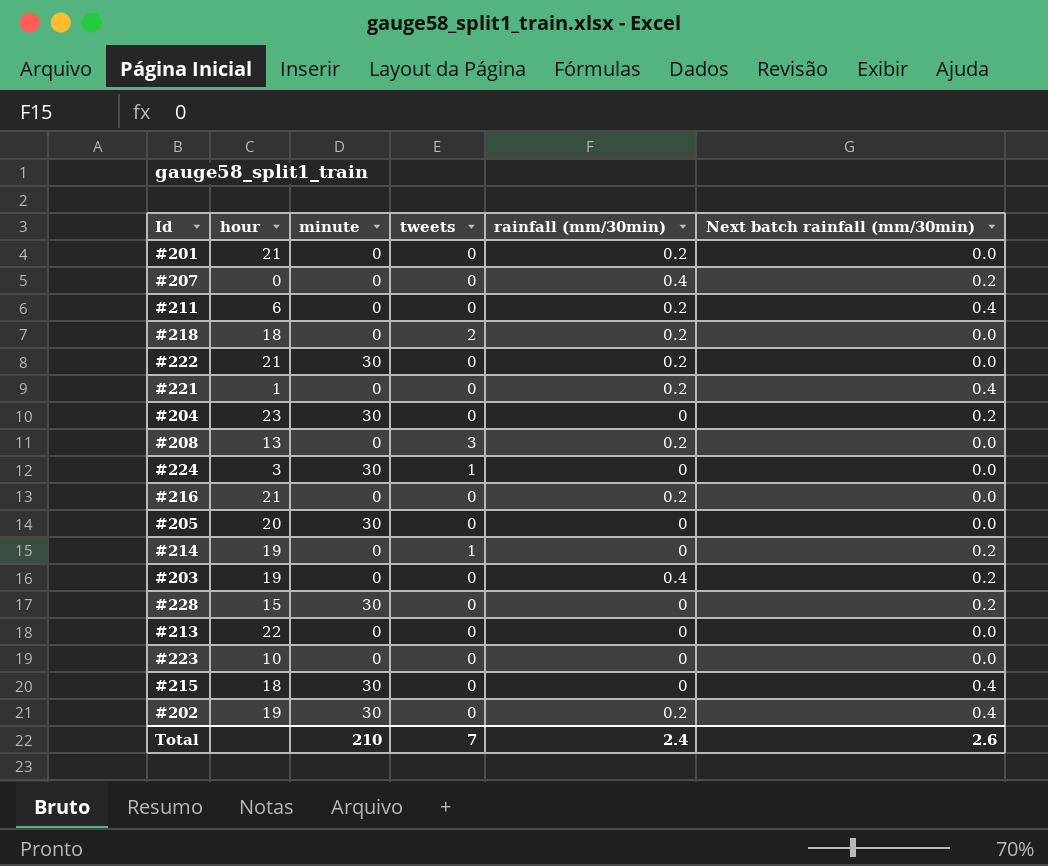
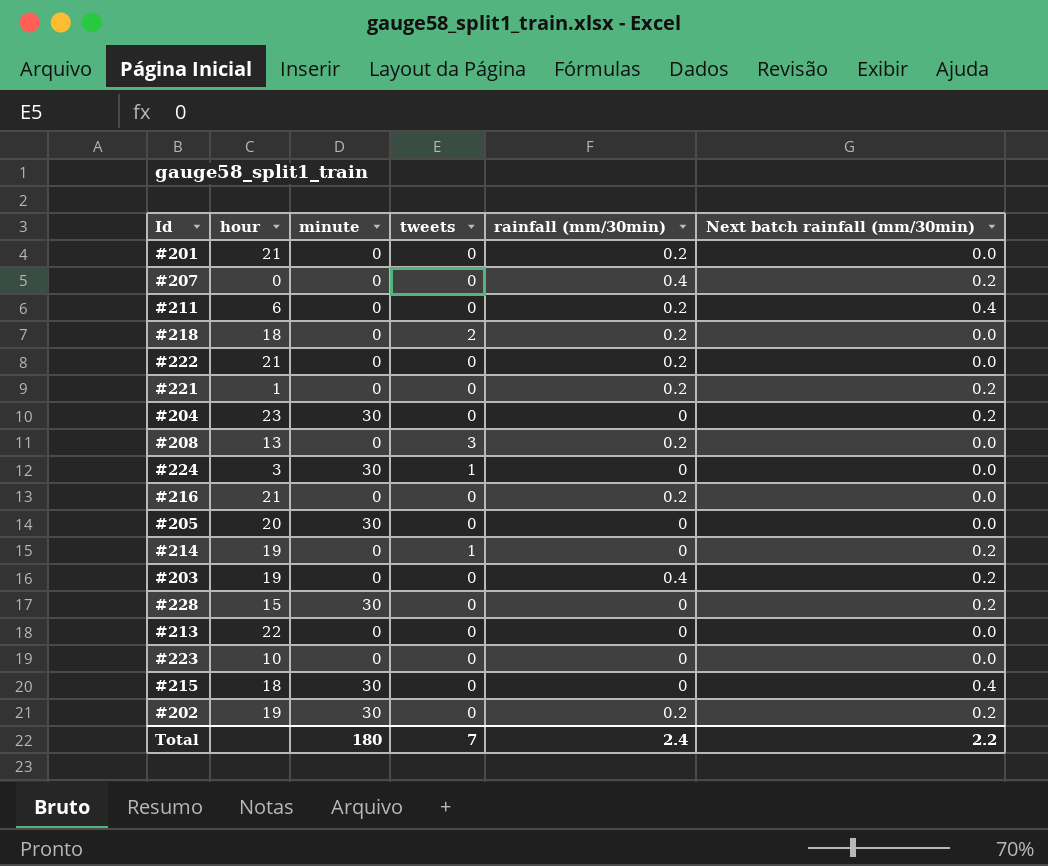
#222 | minute: 30 -> 0
#221 | Next batch rainfall (mm/30min): 0.4 -> 0.2
#202 | Next batch rainfall (mm/30min): 0.4 -> 0.2
Total | minute: 210 -> 180
Total | Next batch rainfall (mm/30min): 2.6 -> 2.2

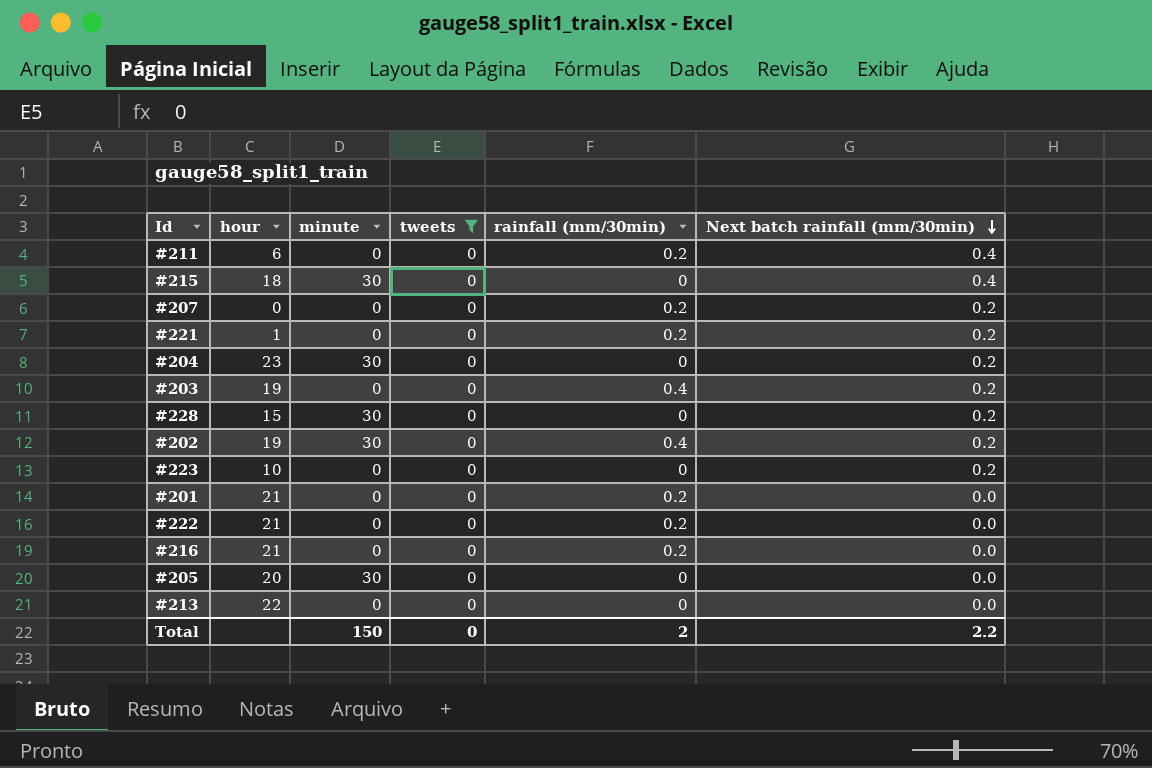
filter: none -> tweets = 0
row order: none -> Next batch rainfall (mm/30min) descending
#207 | rainfall (mm/30min): 0.4 -> 0.2
#202 | rainfall (mm/30min): 0.2 -> 0.4
#223 | Next batch rainfall (mm/30min): 0.0 -> 0.2
Total | minute: 180 -> 150
Total | tweets: 7 -> 0
Total | rainfall (mm/30min): 2.4 -> 2

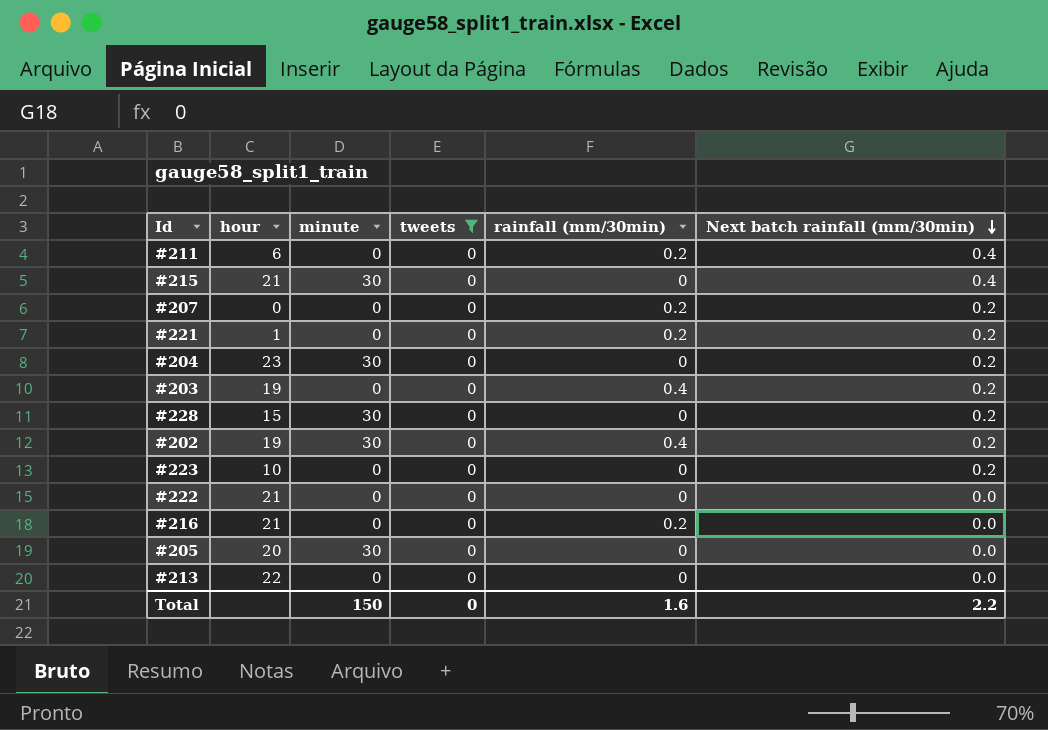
row #201: 21 | 0 | 0 | 0.2 | 0.0 -> none
#215 | hour: 18 -> 21
#222 | rainfall (mm/30min): 0.2 -> 0
Total | rainfall (mm/30min): 2 -> 1.6

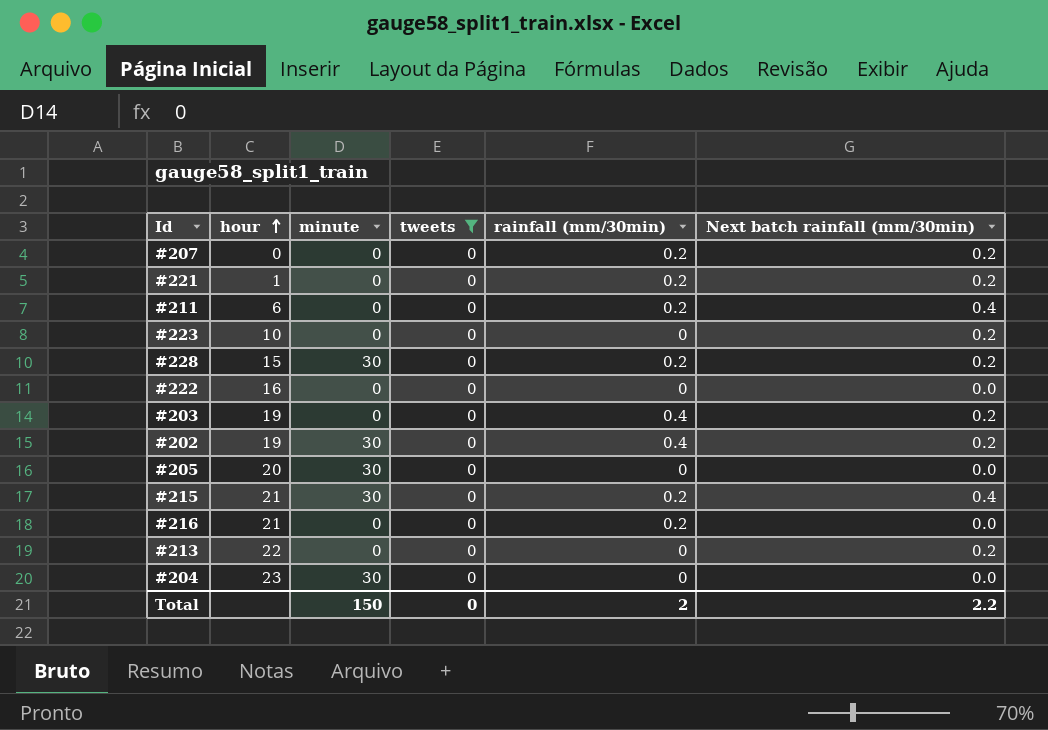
row order: Next batch rainfall (mm/30min) descending -> hour ascending
#228 | rainfall (mm/30min): 0 -> 0.2
#222 | hour: 21 -> 16
#215 | rainfall (mm/30min): 0 -> 0.2
#213 | Next batch rainfall (mm/30min): 0.0 -> 0.2
#204 | Next batch rainfall (mm/30min): 0.2 -> 0.0
Total | rainfall (mm/30min): 1.6 -> 2

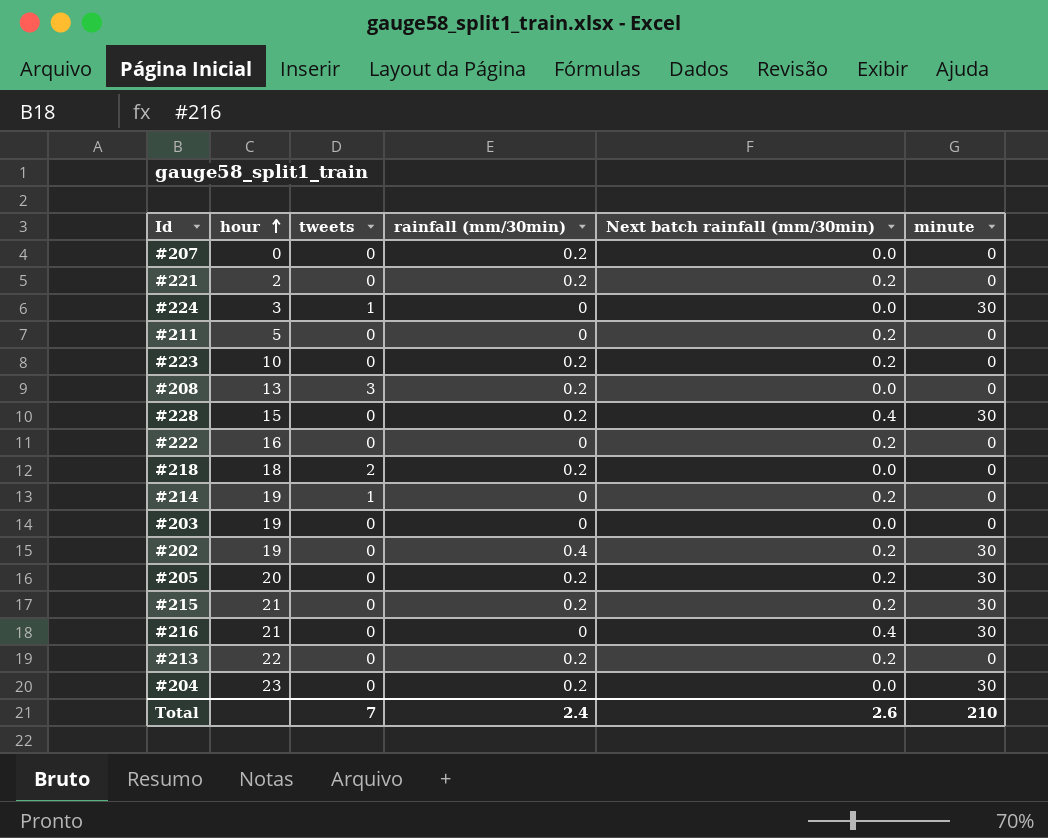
filter: tweets = 0 -> none
column minute | position: 3 -> 6
#207 | Next batch rainfall (mm/30min): 0.2 -> 0.0
#221 | hour: 1 -> 2
#211 | hour: 6 -> 5
#211 | rainfall (mm/30min): 0.2 -> 0
#211 | Next batch rainfall (mm/30min): 0.4 -> 0.2
#223 | rainfall (mm/30min): 0 -> 0.2
#228 | Next batch rainfall (mm/30min): 0.2 -> 0.4
#222 | Next batch rainfall (mm/30min): 0.0 -> 0.2
#203 | rainfall (mm/30min): 0.4 -> 0
#203 | Next batch rainfall (mm/30min): 0.2 -> 0.0
#205 | rainfall (mm/30min): 0 -> 0.2
#205 | Next batch rainfall (mm/30min): 0.0 -> 0.2
#215 | Next batch rainfall (mm/30min): 0.4 -> 0.2
#216 | rainfall (mm/30min): 0.2 -> 0
#216 | Next batch rainfall (mm/30min): 0.0 -> 0.4
#216 | minute: 0 -> 30
#213 | rainfall (mm/30min): 0 -> 0.2
#204 | rainfall (mm/30min): 0 -> 0.2
Total | tweets: 0 -> 7
Total | rainfall (mm/30min): 2 -> 2.4
Total | Next batch rainfall (mm/30min): 2.2 -> 2.6
Total | minute: 150 -> 210

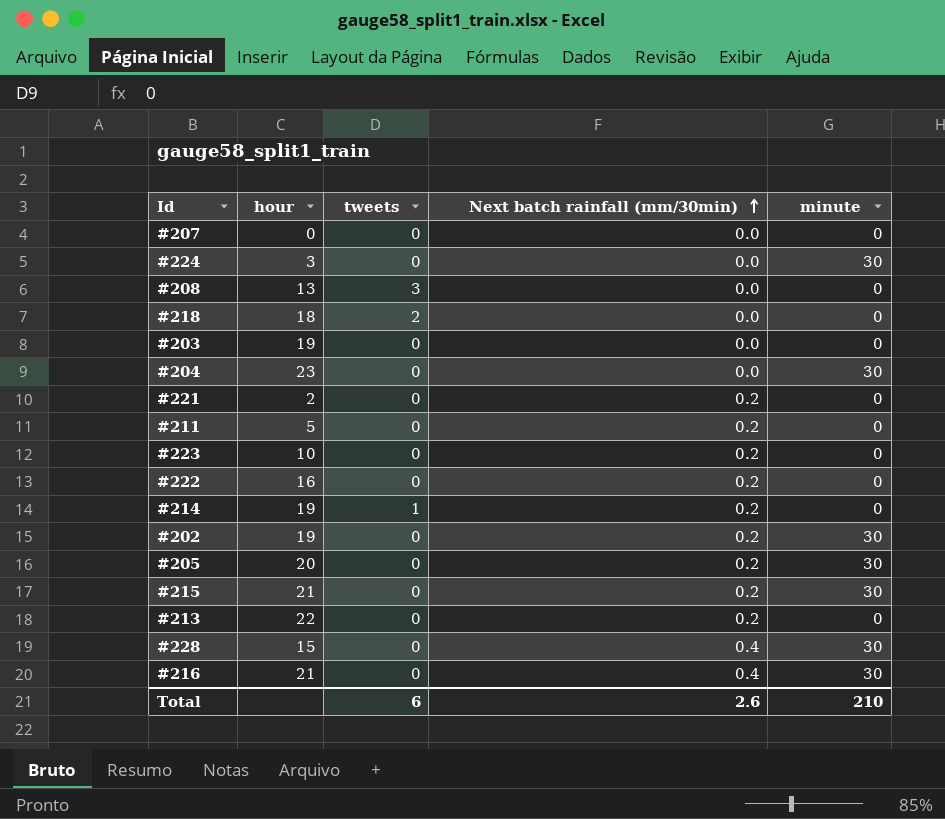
row order: hour ascending -> Next batch rainfall (mm/30min) ascending
column rainfall (mm/30min) | position: 4 -> none
#224 | tweets: 1 -> 0
Total | tweets: 7 -> 6

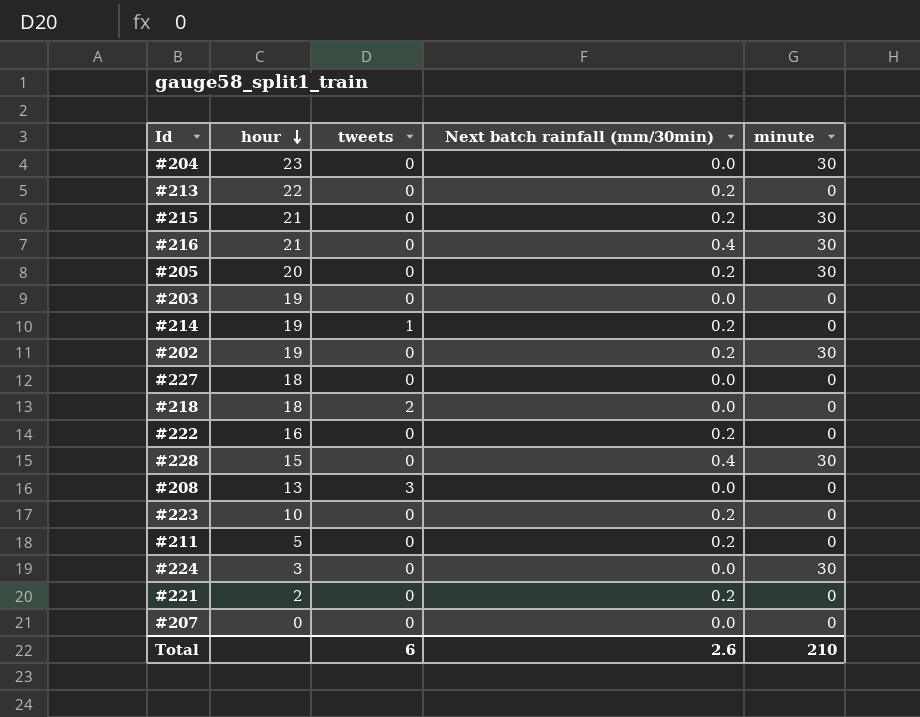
row order: Next batch rainfall (mm/30min) ascending -> hour descending
row #227: none -> 18 | 0 | 0.0 | 0

